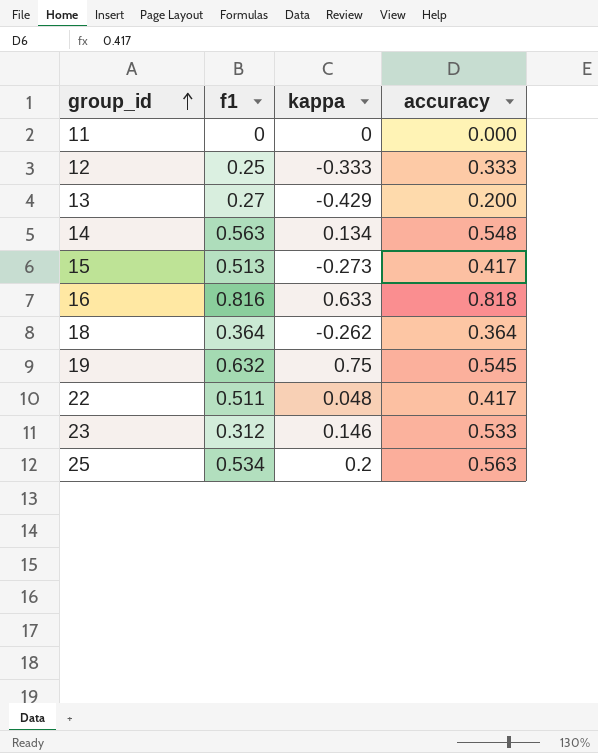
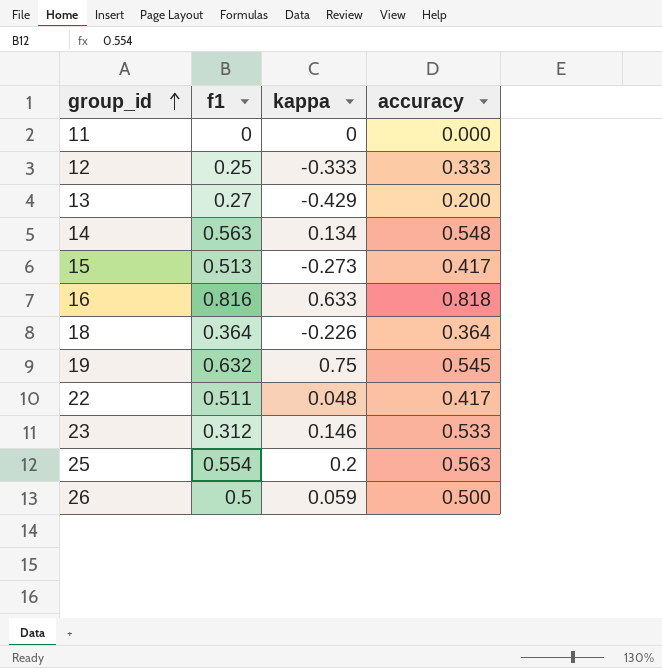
18 | kappa: -0.262 -> -0.226
25 | f1: 0.534 -> 0.554
row 26: none -> 0.5 | 0.059 | 0.500

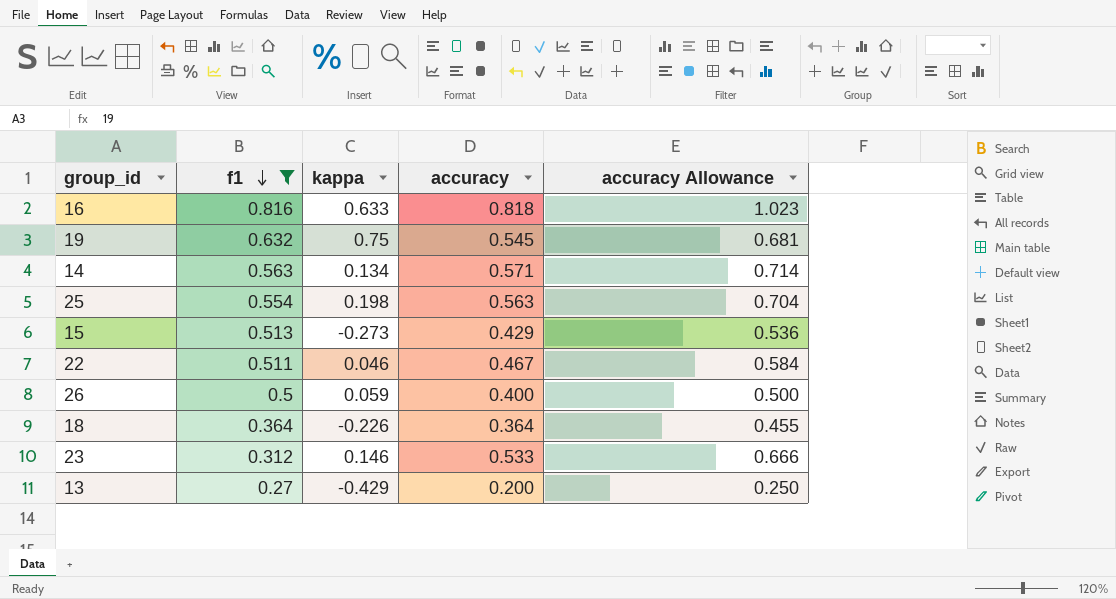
filter: none -> f1 >= 0.27
row order: group_id ascending -> f1 descending
column accuracy Allowance | formula: none -> [accuracy] * 1.25
14 | accuracy: 0.548 -> 0.571
25 | kappa: 0.2 -> 0.198
15 | accuracy: 0.417 -> 0.429
22 | kappa: 0.048 -> 0.046
22 | accuracy: 0.417 -> 0.467
26 | accuracy: 0.500 -> 0.400

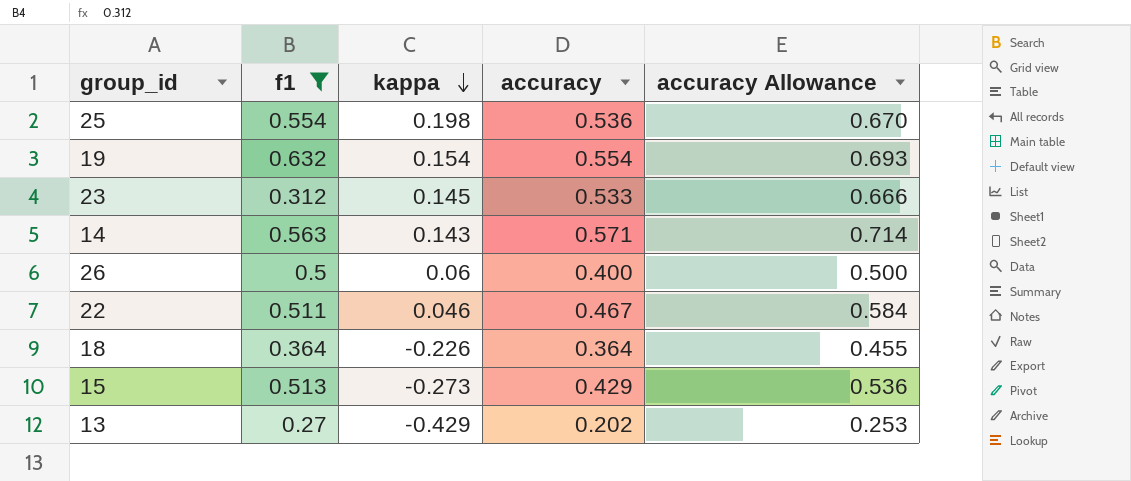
row order: f1 descending -> kappa descending
row 16: 0.816 | 0.633 | 0.818 | 1.023 -> none
25 | accuracy: 0.563 -> 0.536
25 | accuracy Allowance: 0.704 -> 0.670
19 | kappa: 0.75 -> 0.154
19 | accuracy: 0.545 -> 0.554
19 | accuracy Allowance: 0.681 -> 0.693
23 | kappa: 0.146 -> 0.145
14 | kappa: 0.134 -> 0.143
26 | kappa: 0.059 -> 0.06
13 | accuracy: 0.200 -> 0.202
13 | accuracy Allowance: 0.250 -> 0.253

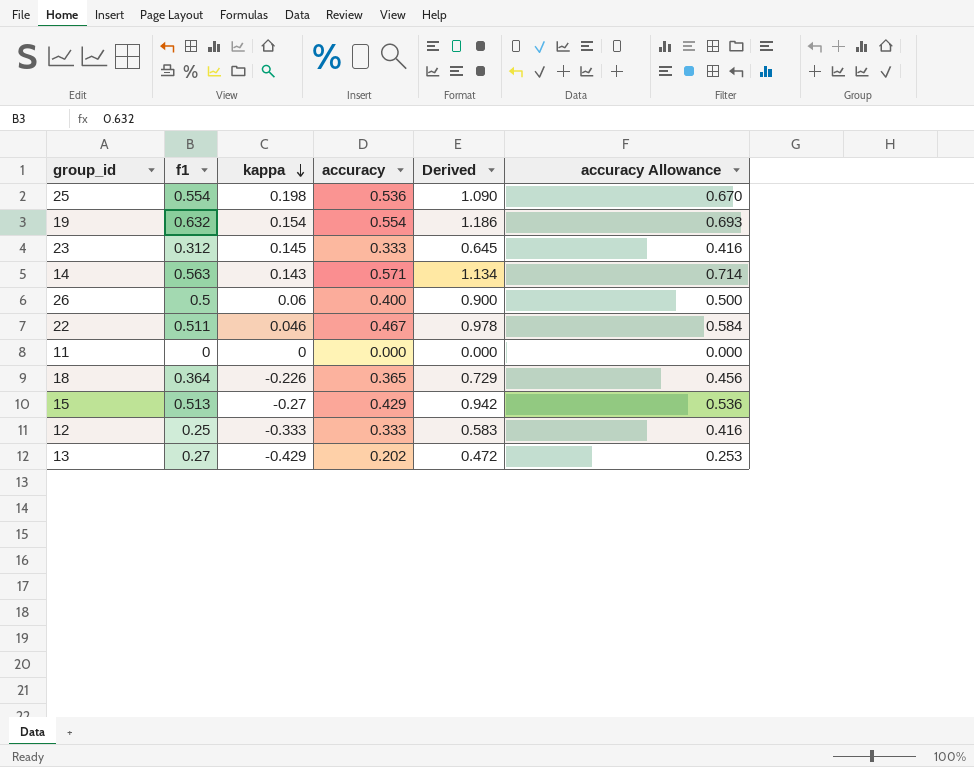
filter: f1 >= 0.27 -> none
column Derived | formula: none -> [f1] + [accuracy]
23 | accuracy: 0.533 -> 0.333
23 | accuracy Allowance: 0.666 -> 0.416
18 | accuracy: 0.364 -> 0.365
18 | accuracy Allowance: 0.455 -> 0.456
15 | kappa: -0.273 -> -0.27

